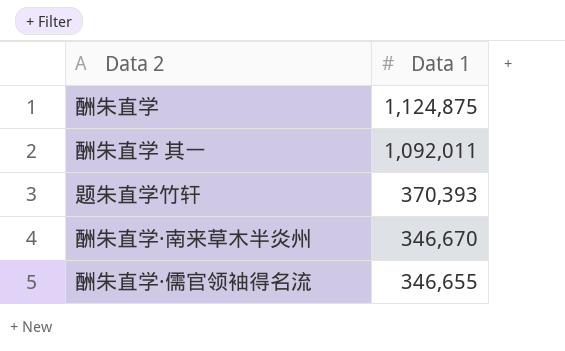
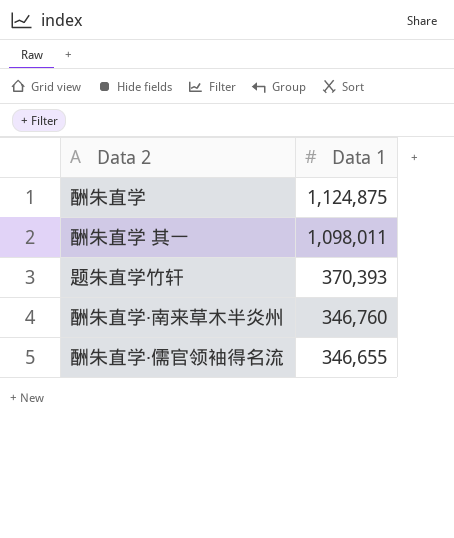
酬朱直学 其一 | Data 1: 1,092,011 -> 1,098,011
酬朱直学·南来草木半炎州 | Data 1: 346,670 -> 346,760

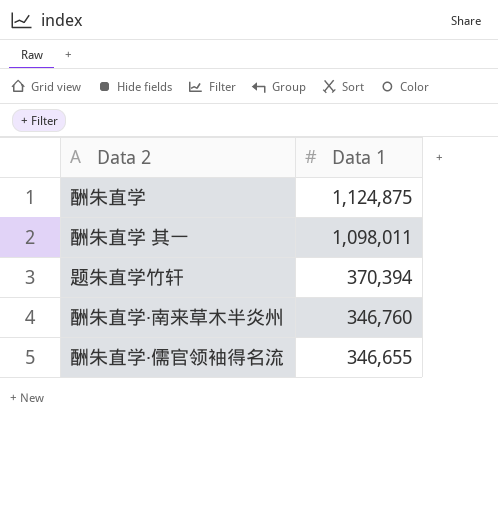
题朱直学竹轩 | Data 1: 370,393 -> 370,394

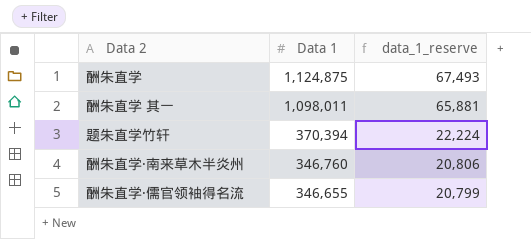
column data_1_reserve | formula: none -> [Data 1] * 0.06

